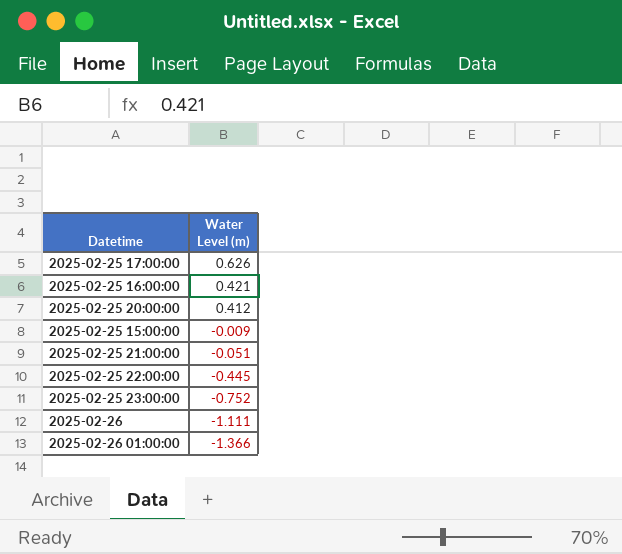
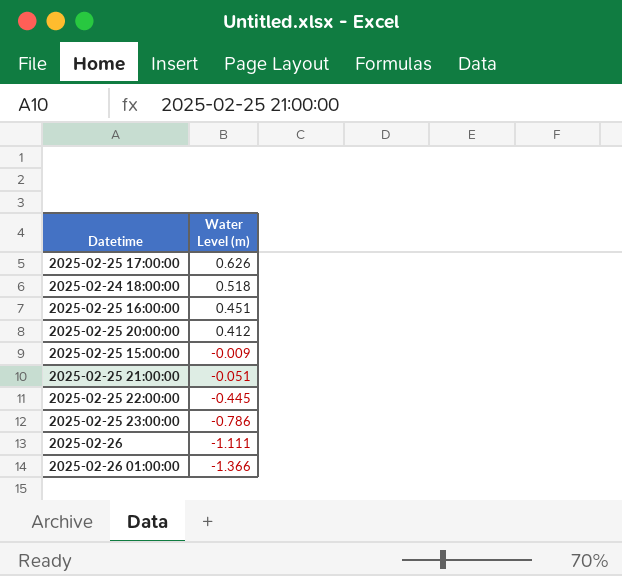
row 2025-02-24 18:00:00: none -> 0.518
2025-02-25 16:00:00 | Water Level (m): 0.421 -> 0.451
2025-02-25 23:00:00 | Water Level (m): -0.752 -> -0.786

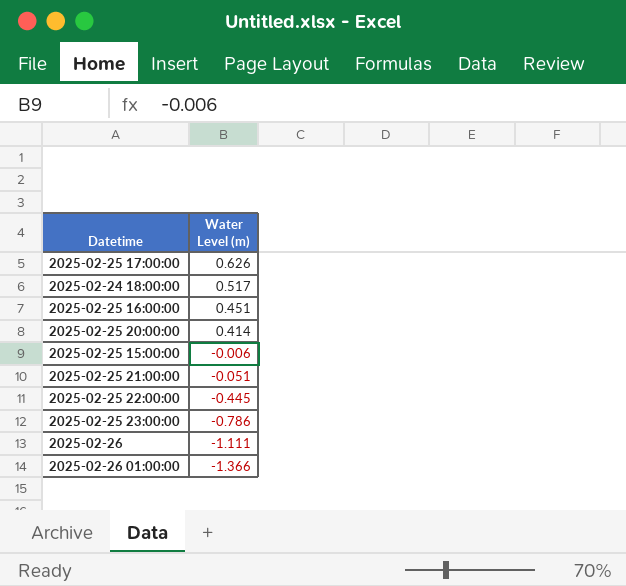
2025-02-24 18:00:00 | Water Level (m): 0.518 -> 0.517
2025-02-25 20:00:00 | Water Level (m): 0.412 -> 0.414
2025-02-25 15:00:00 | Water Level (m): -0.009 -> -0.006

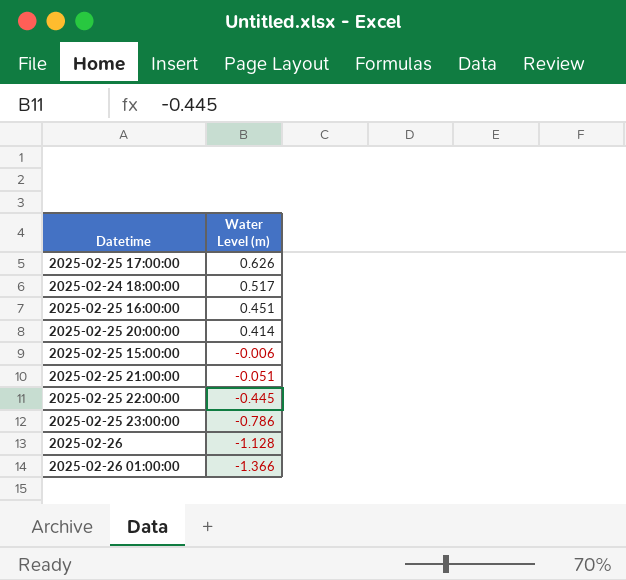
2025-02-26 | Water Level (m): -1.111 -> -1.128

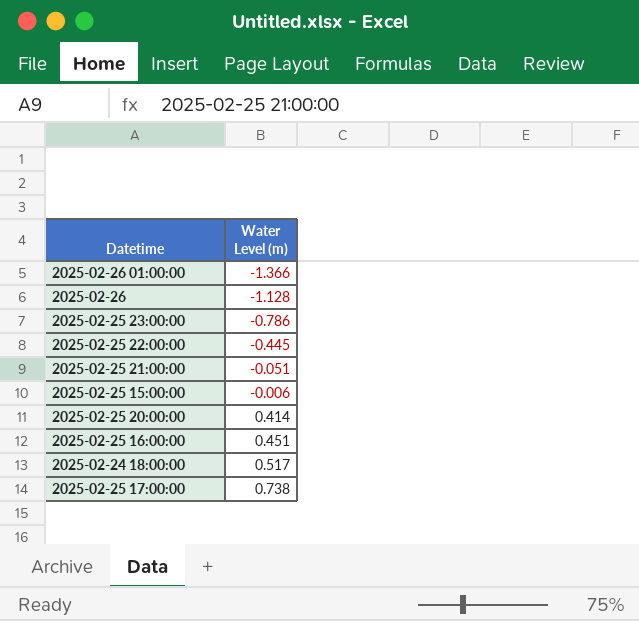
row order: Water Level (m) descending -> Water Level (m) ascending
2025-02-25 17:00:00 | Water Level (m): 0.626 -> 0.738

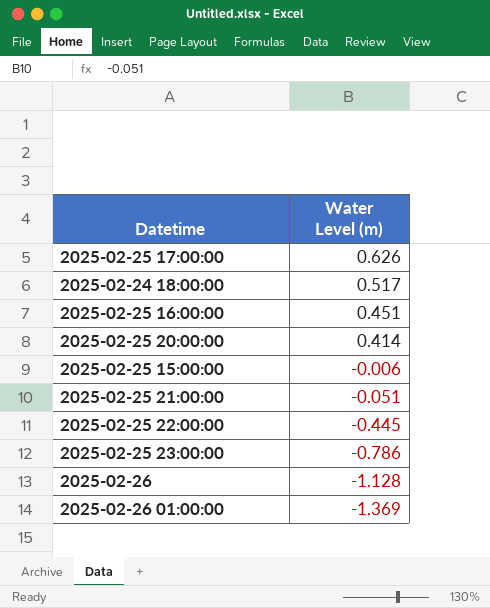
row order: Water Level (m) ascending -> Water Level (m) descending
2025-02-25 17:00:00 | Water Level (m): 0.738 -> 0.626
2025-02-26 01:00:00 | Water Level (m): -1.366 -> -1.369

